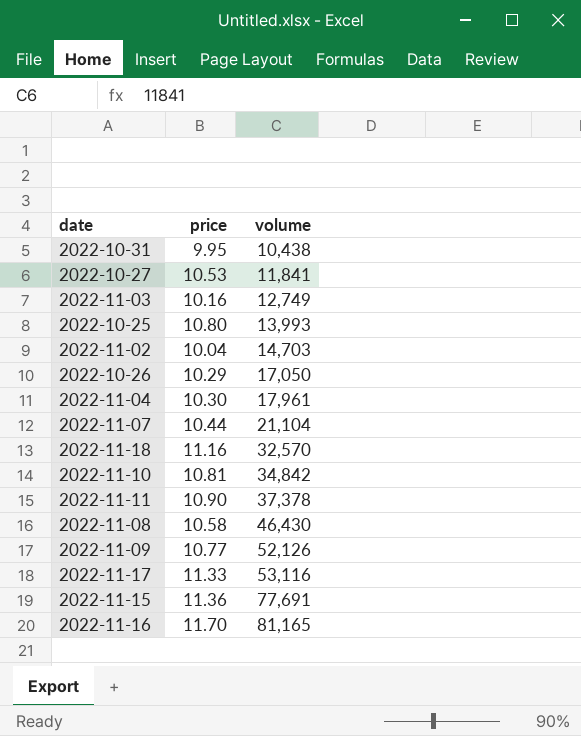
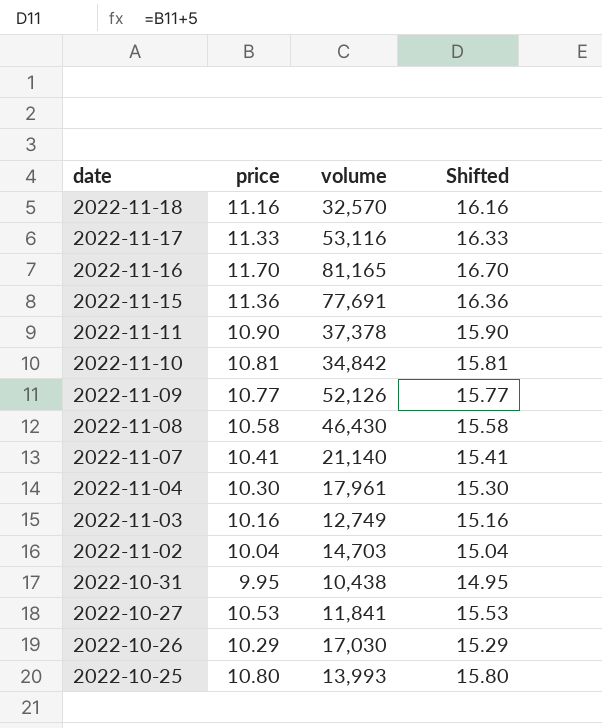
row order: volume ascending -> date descending
column Shifted | formula: none -> [price] + 5
2022-11-07 | price: 10.44 -> 10.41
2022-11-07 | volume: 21,104 -> 21,140
2022-10-26 | volume: 17,050 -> 17,030

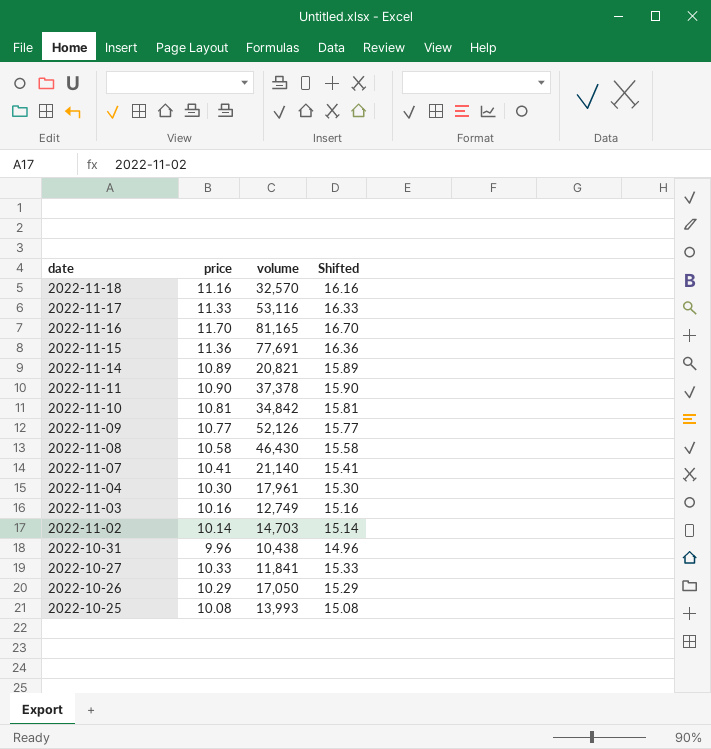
row 2022-11-14: none -> 10.89 | 20,821 | 15.89
2022-11-02 | price: 10.04 -> 10.14
2022-11-02 | Shifted: 15.04 -> 15.14
2022-10-31 | price: 9.95 -> 9.96
2022-10-31 | Shifted: 14.95 -> 14.96
2022-10-27 | price: 10.53 -> 10.33
2022-10-27 | Shifted: 15.53 -> 15.33
2022-10-26 | volume: 17,030 -> 17,050
2022-10-25 | price: 10.80 -> 10.08
2022-10-25 | Shifted: 15.80 -> 15.08

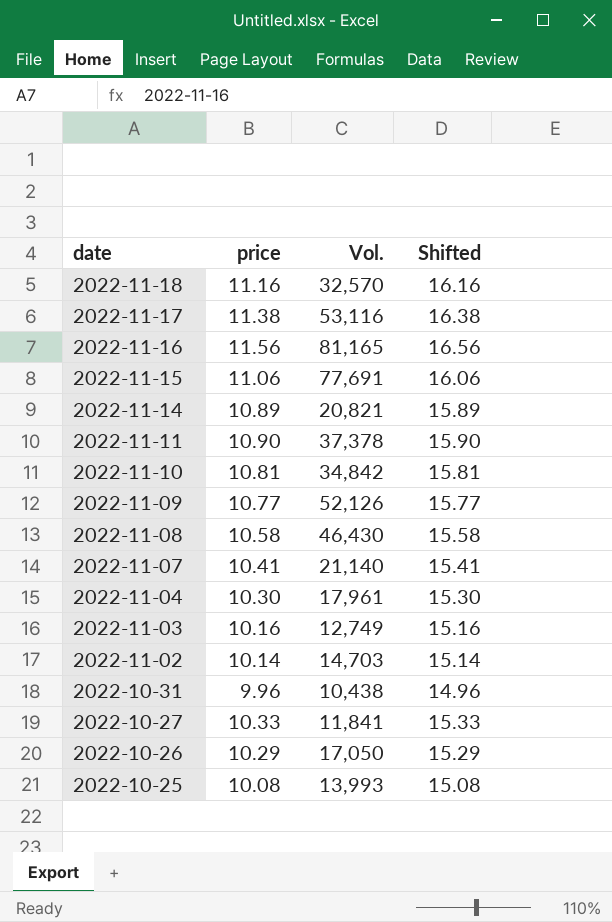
column name: volume -> Vol.
2022-11-17 | price: 11.33 -> 11.38
2022-11-17 | Shifted: 16.33 -> 16.38
2022-11-16 | price: 11.70 -> 11.56
2022-11-16 | Shifted: 16.70 -> 16.56
2022-11-15 | price: 11.36 -> 11.06
2022-11-15 | Shifted: 16.36 -> 16.06

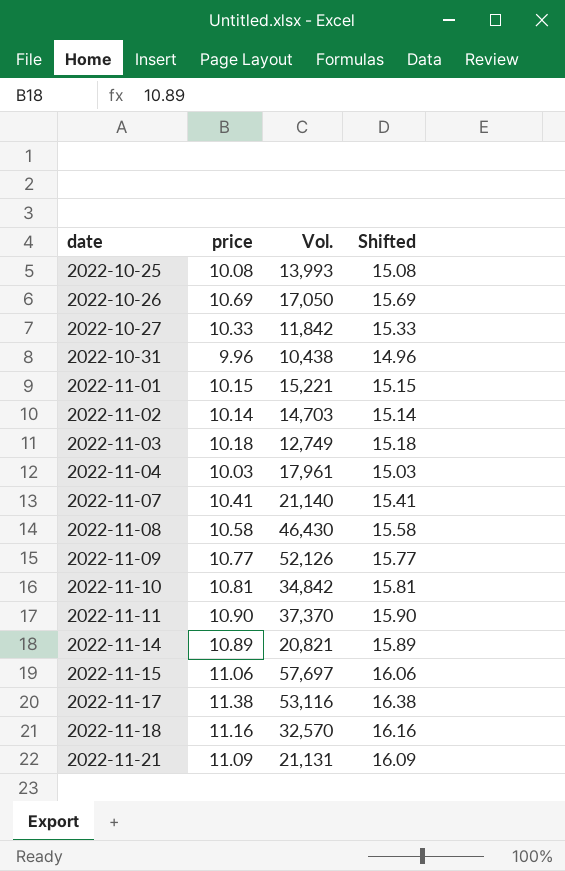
row order: date descending -> date ascending
row 2022-11-16: 11.56 | 81,165 | 16.56 -> none
2022-10-26 | price: 10.29 -> 10.69
2022-10-26 | Shifted: 15.29 -> 15.69
2022-10-27 | Vol.: 11,841 -> 11,842
row 2022-11-01: none -> 10.15 | 15,221 | 15.15
2022-11-03 | price: 10.16 -> 10.18
2022-11-03 | Shifted: 15.16 -> 15.18
2022-11-04 | price: 10.30 -> 10.03
2022-11-04 | Shifted: 15.30 -> 15.03
2022-11-11 | Vol.: 37,378 -> 37,370
2022-11-15 | Vol.: 77,691 -> 57,697
row 2022-11-21: none -> 11.09 | 21,131 | 16.09

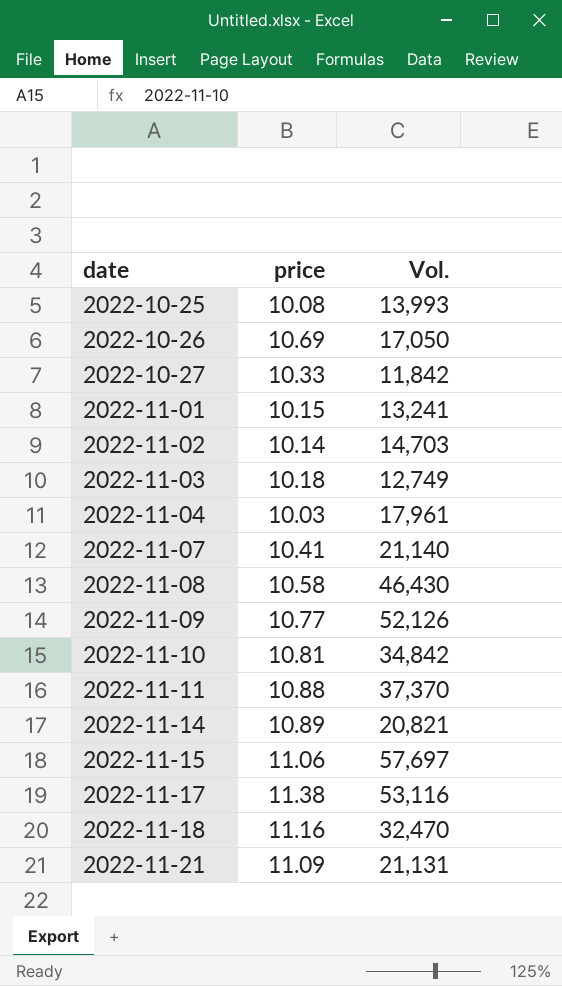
column Shifted | formula: [price] + 5 -> none
row 2022-10-31: 9.96 | 10,438 | 14.96 -> none
2022-11-01 | Vol.: 15,221 -> 13,241
2022-11-11 | price: 10.90 -> 10.88
2022-11-18 | Vol.: 32,570 -> 32,470

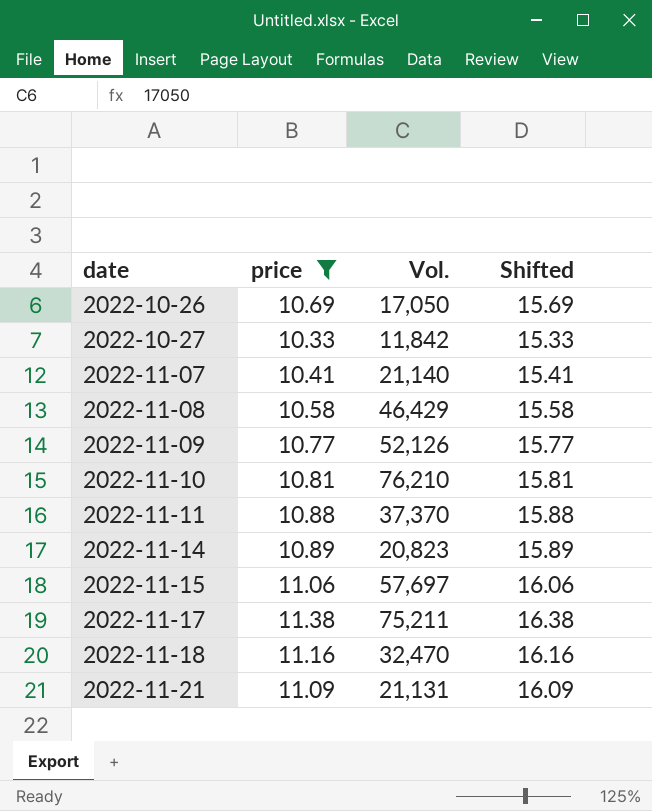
filter: none -> price >= 10.33
column Shifted | formula: none -> [price] + 5
2022-11-08 | Vol.: 46,430 -> 46,429
2022-11-10 | Vol.: 34,842 -> 76,210
2022-11-14 | Vol.: 20,821 -> 20,823
2022-11-17 | Vol.: 53,116 -> 75,211

